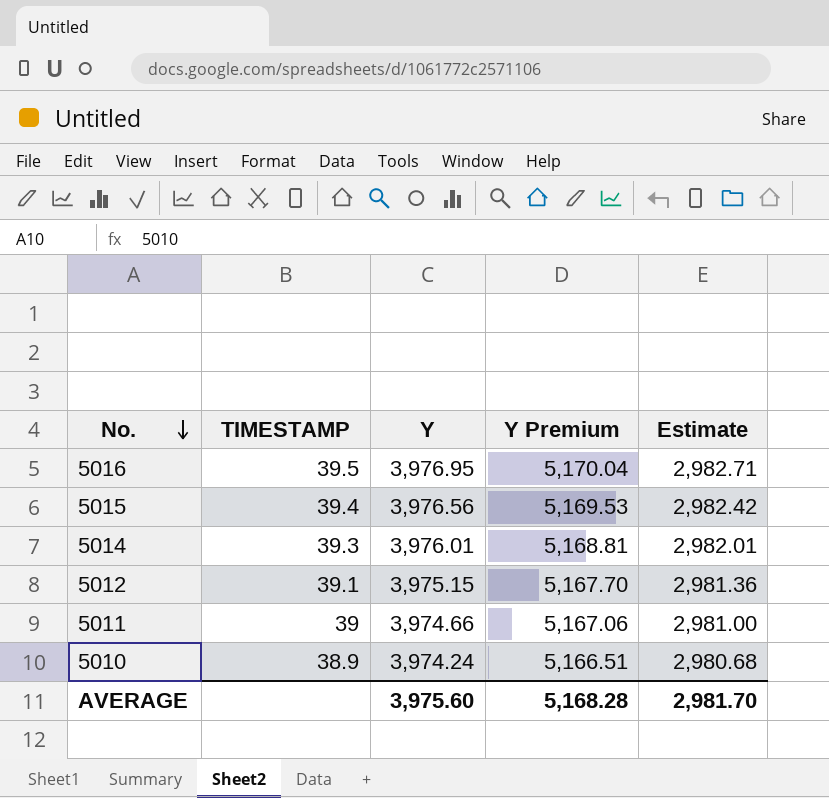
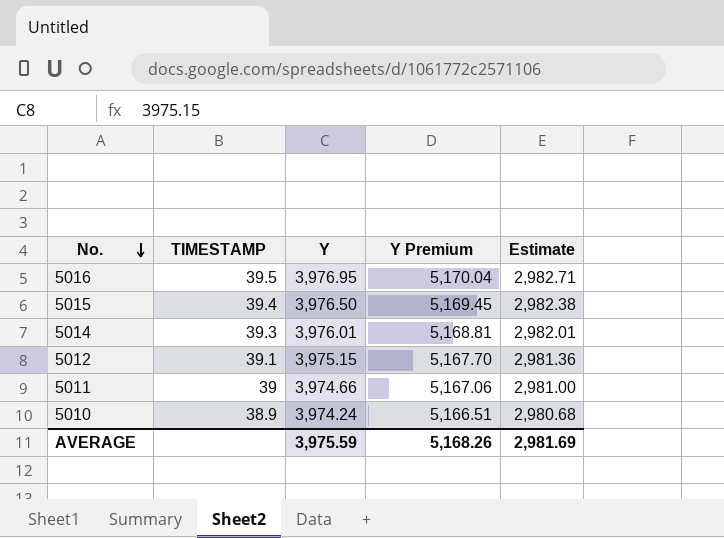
5015 | Y: 3,976.56 -> 3,976.50
5015 | Y Premium: 5,169.53 -> 5,169.45
5015 | Estimate: 2,982.42 -> 2,982.38
AVERAGE | Y: 3,975.60 -> 3,975.59
AVERAGE | Y Premium: 5,168.28 -> 5,168.26
AVERAGE | Estimate: 2,981.70 -> 2,981.69

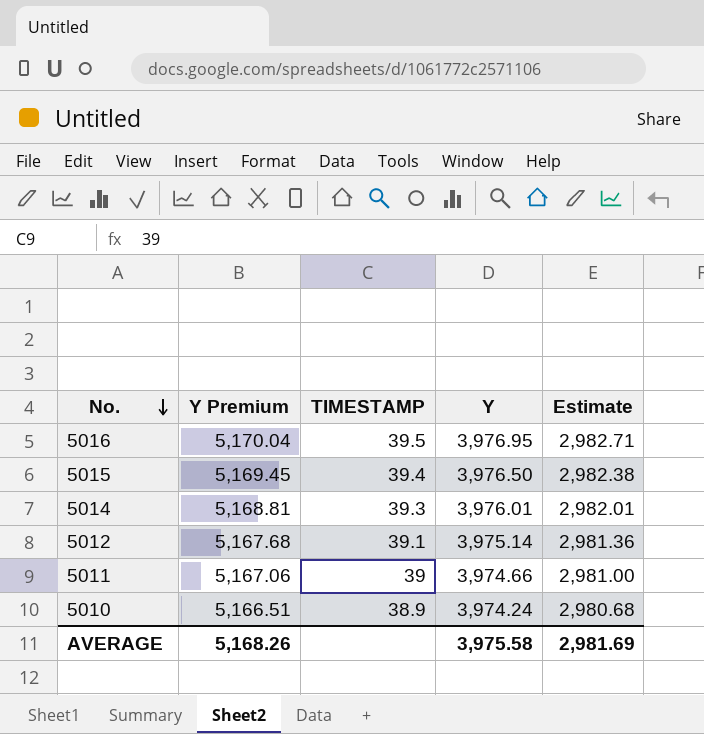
column Y Premium | position: 4 -> 2
5012 | Y Premium: 5,167.70 -> 5,167.68
5012 | Y: 3,975.15 -> 3,975.14
AVERAGE | Y: 3,975.59 -> 3,975.58

